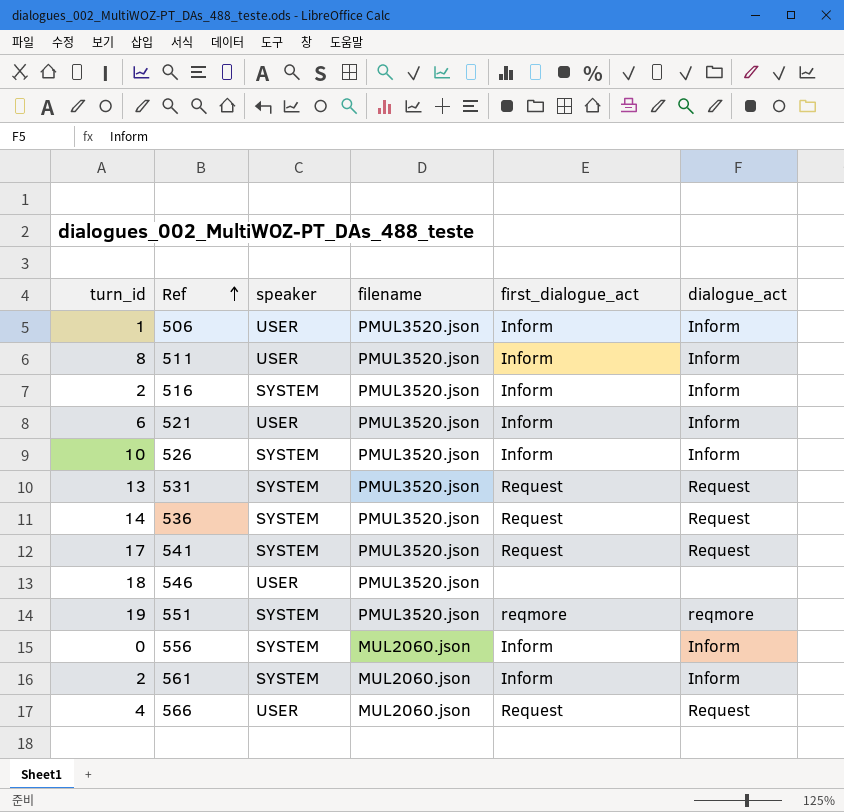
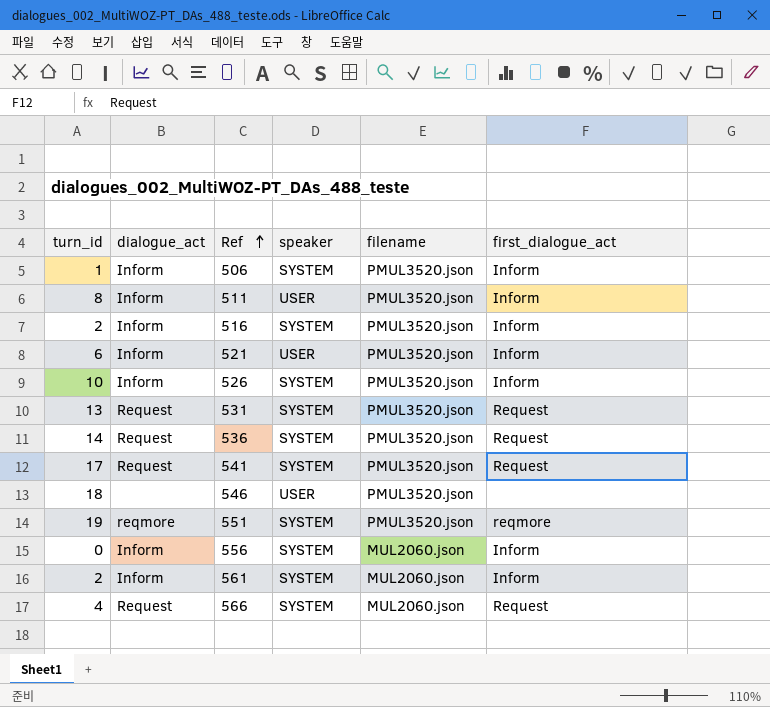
column dialogue_act | position: 6 -> 2
506 | speaker: USER -> SYSTEM
566 | speaker: USER -> SYSTEM

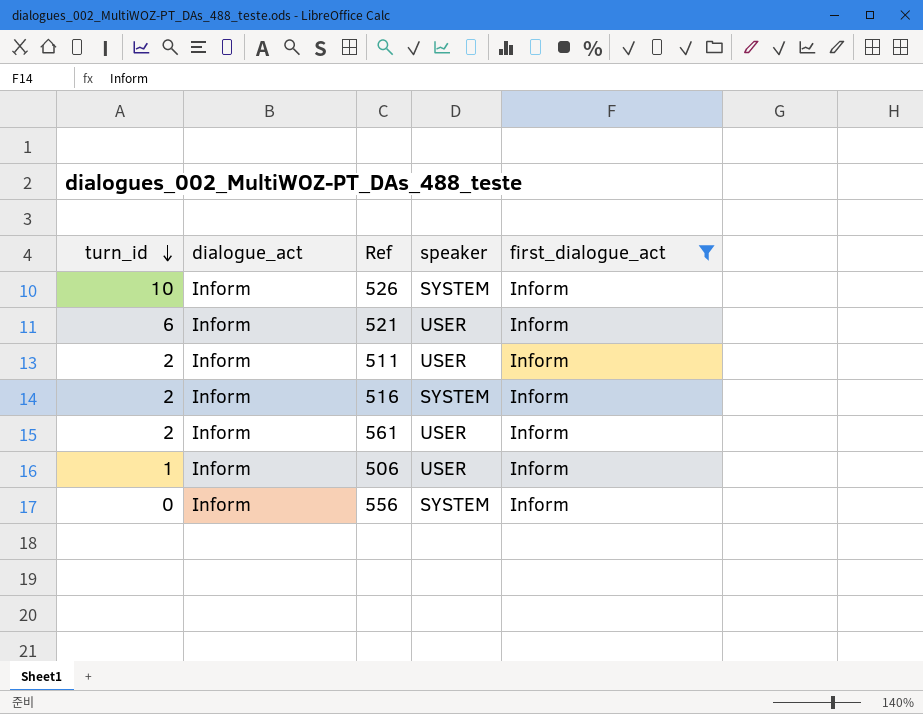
filter: none -> first_dialogue_act = Inform
row order: Ref ascending -> turn_id descending
column filename | position: 5 -> none
511 | turn_id: 8 -> 2
561 | speaker: SYSTEM -> USER
506 | speaker: SYSTEM -> USER

